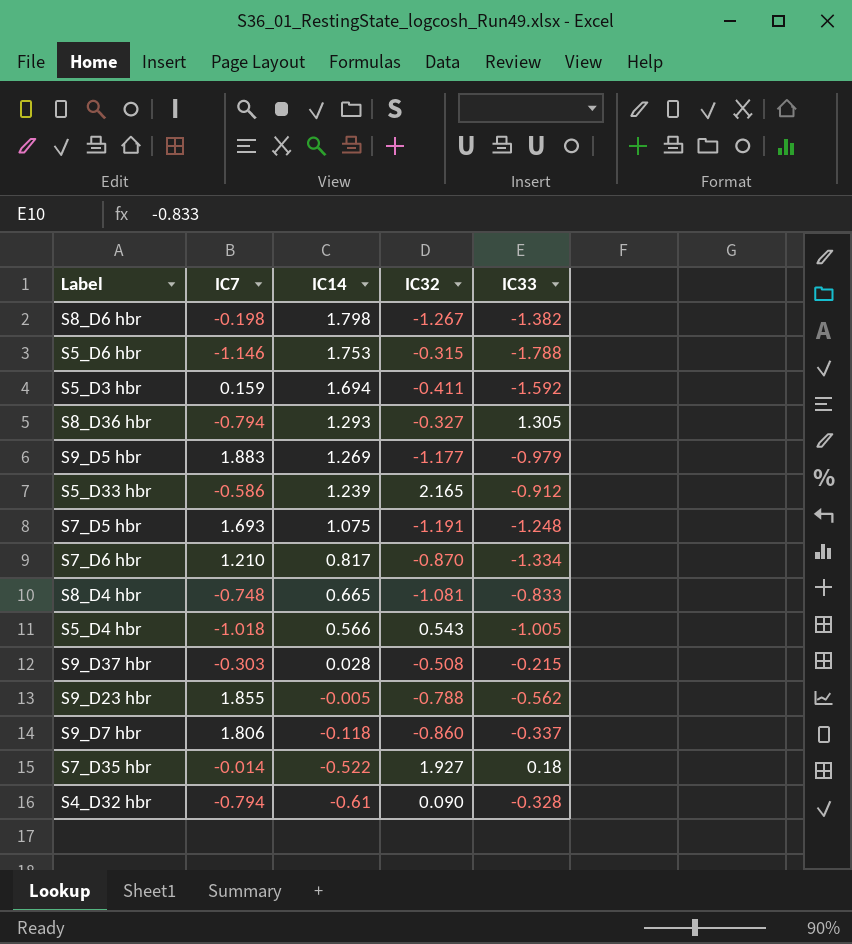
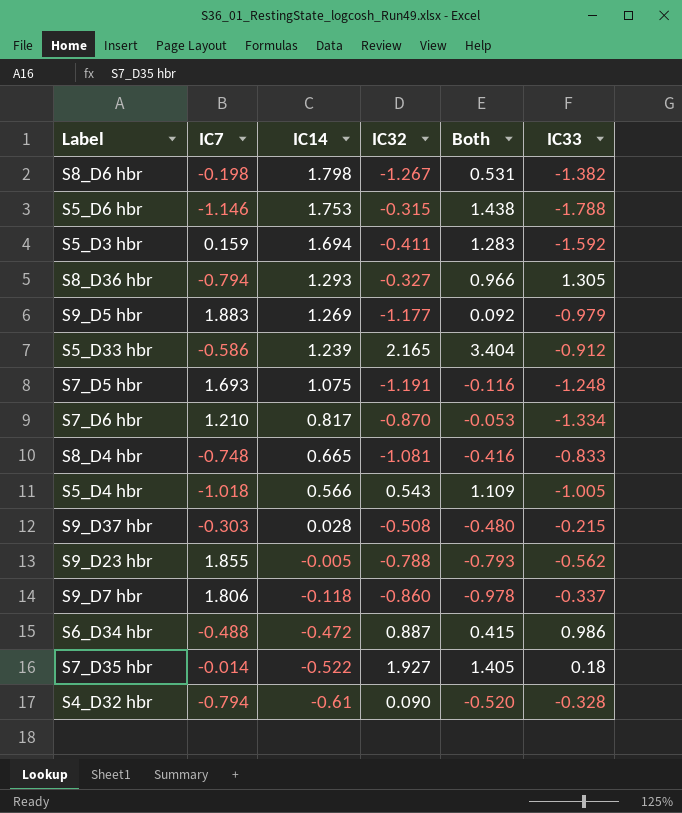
column Both | formula: none -> [IC14] + [IC32]
row S6_D34 hbr: none -> -0.488 | -0.472 | 0.887 | 0.415 | 0.986

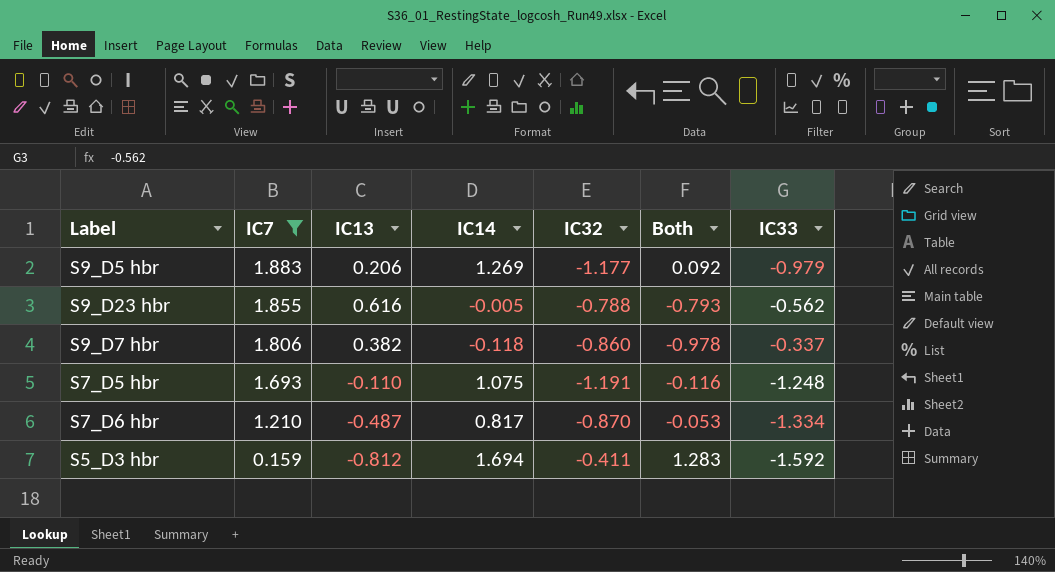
filter: none -> IC7 >= 0.159
row order: IC14 descending -> IC7 descending
column IC13 | position: none -> 3

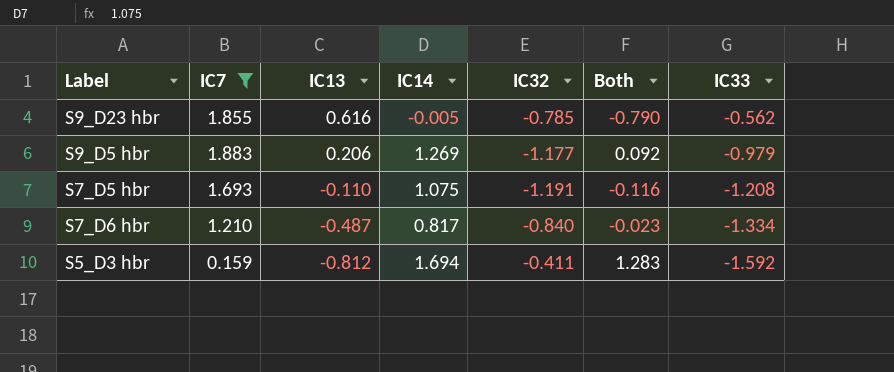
row order: IC7 descending -> IC13 descending
row S9_D7 hbr: 1.806 | 0.382 | -0.118 | -0.860 | -0.978 | -0.337 -> none
S9_D23 hbr | IC32: -0.788 -> -0.785
S9_D23 hbr | Both: -0.793 -> -0.790
S7_D5 hbr | IC33: -1.248 -> -1.208
S7_D6 hbr | IC32: -0.870 -> -0.840
S7_D6 hbr | Both: -0.053 -> -0.023

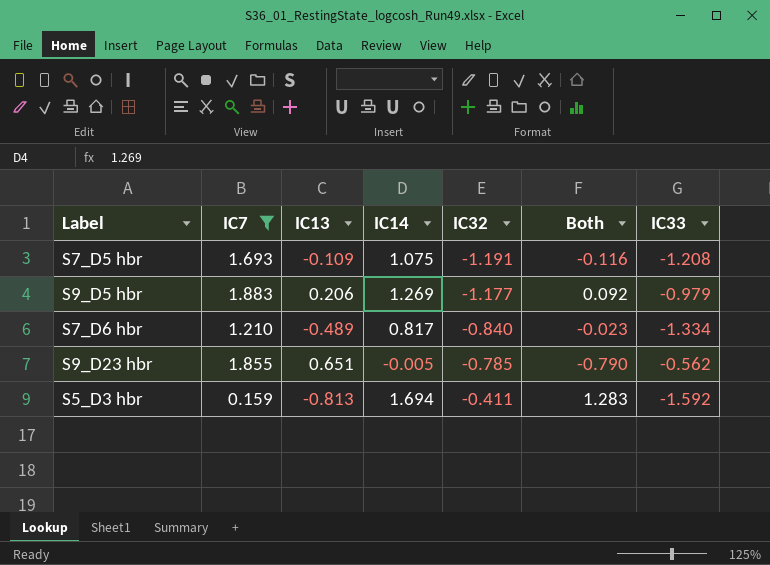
row order: IC13 descending -> IC32 ascending
S7_D5 hbr | IC13: -0.110 -> -0.109
S7_D6 hbr | IC13: -0.487 -> -0.489
S9_D23 hbr | IC13: 0.616 -> 0.651
S5_D3 hbr | IC13: -0.812 -> -0.813

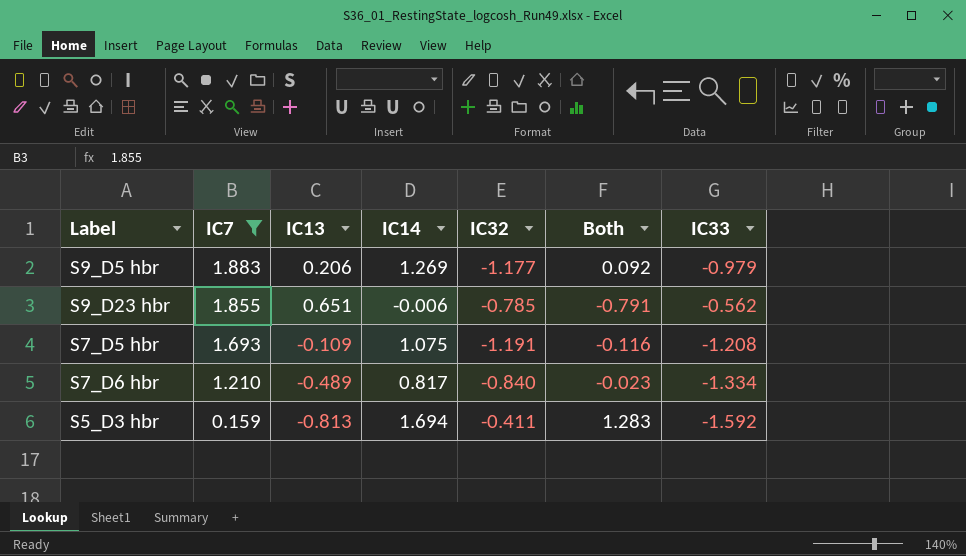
row order: IC32 ascending -> IC7 descending
S9_D23 hbr | IC14: -0.005 -> -0.006
S9_D23 hbr | Both: -0.790 -> -0.791

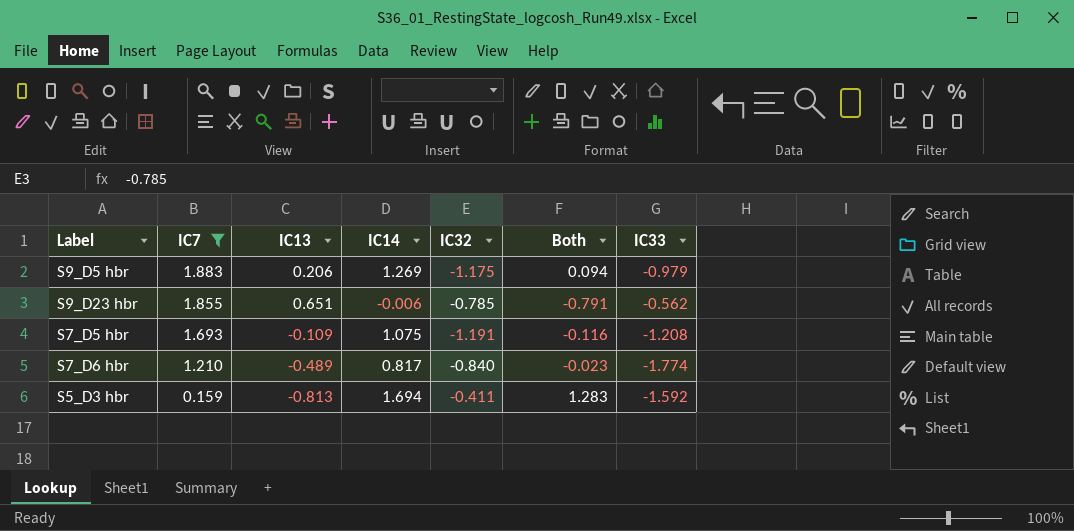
S9_D5 hbr | IC32: -1.177 -> -1.175
S9_D5 hbr | Both: 0.092 -> 0.094
S7_D6 hbr | IC33: -1.334 -> -1.774

